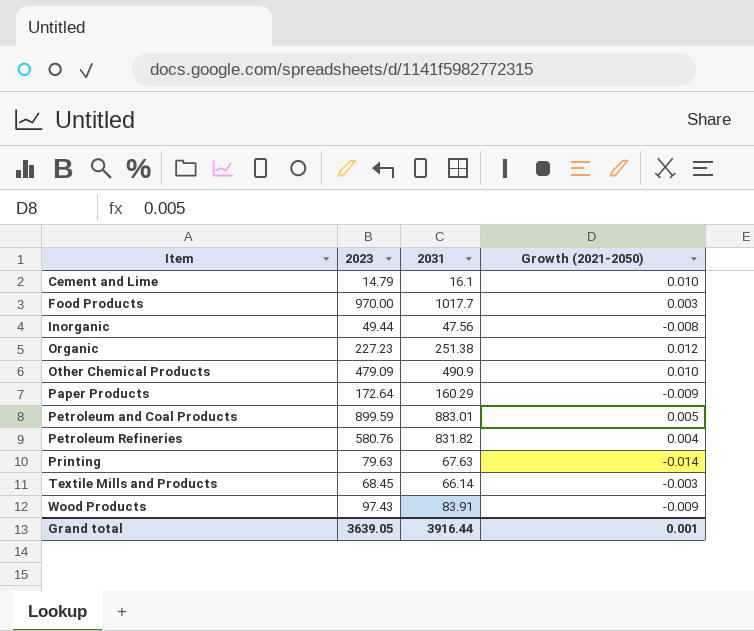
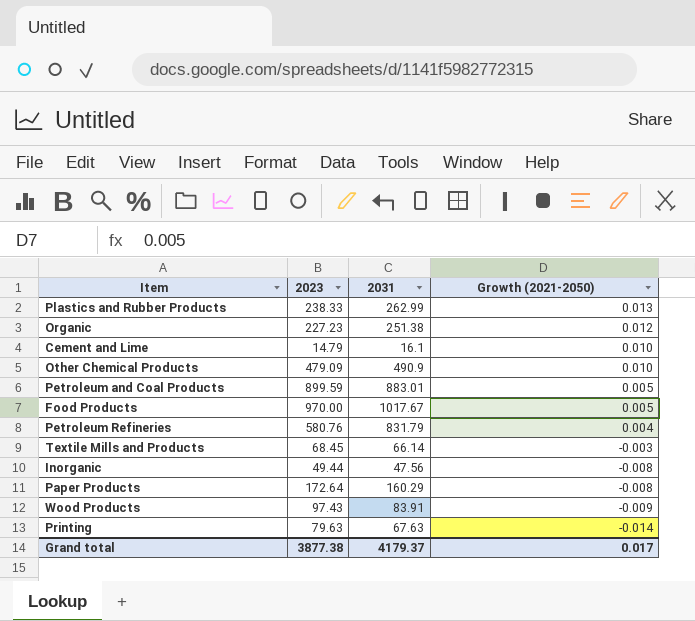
row order: Item ascending -> Growth (2021-2050) descending
row Plastics and Rubber Products: none -> 238.33 | 262.99 | 0.013
Food Products | 2031: 1017.7 -> 1017.67
Food Products | Growth (2021-2050): 0.003 -> 0.005
Petroleum Refineries | 2031: 831.82 -> 831.79
Paper Products | Growth (2021-2050): -0.009 -> -0.008
Grand total | 2023: 3639.05 -> 3877.38
Grand total | 2031: 3916.44 -> 4179.37
Grand total | Growth (2021-2050): 0.001 -> 0.017

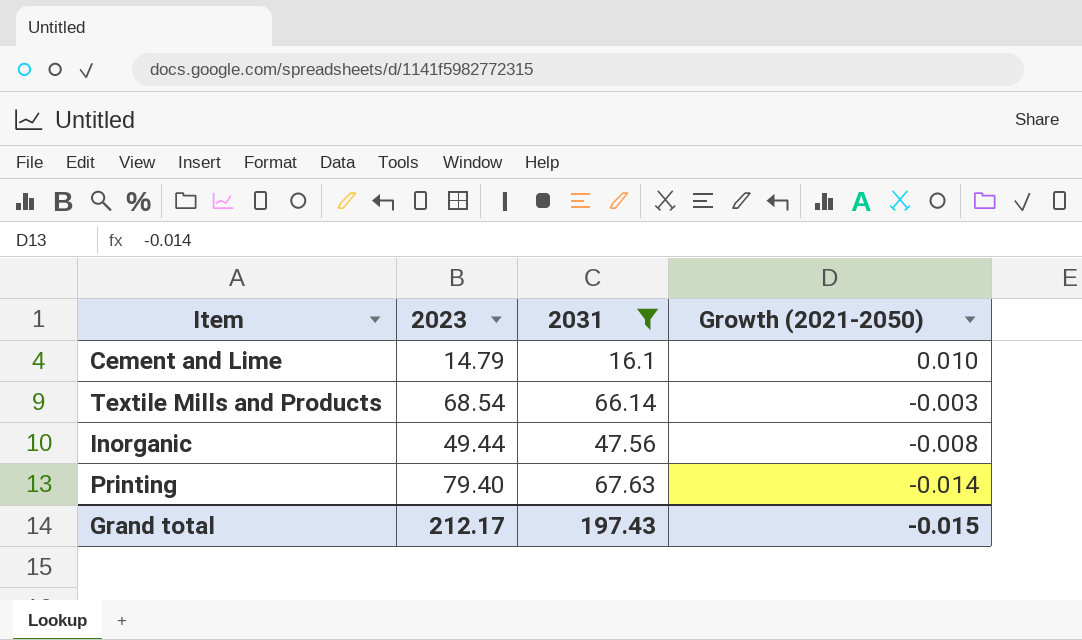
filter: none -> 2031 <= 67.63
Textile Mills and Products | 2023: 68.45 -> 68.54
Printing | 2023: 79.63 -> 79.40
Grand total | 2023: 3877.38 -> 212.17
Grand total | 2031: 4179.37 -> 197.43
Grand total | Growth (2021-2050): 0.017 -> -0.015

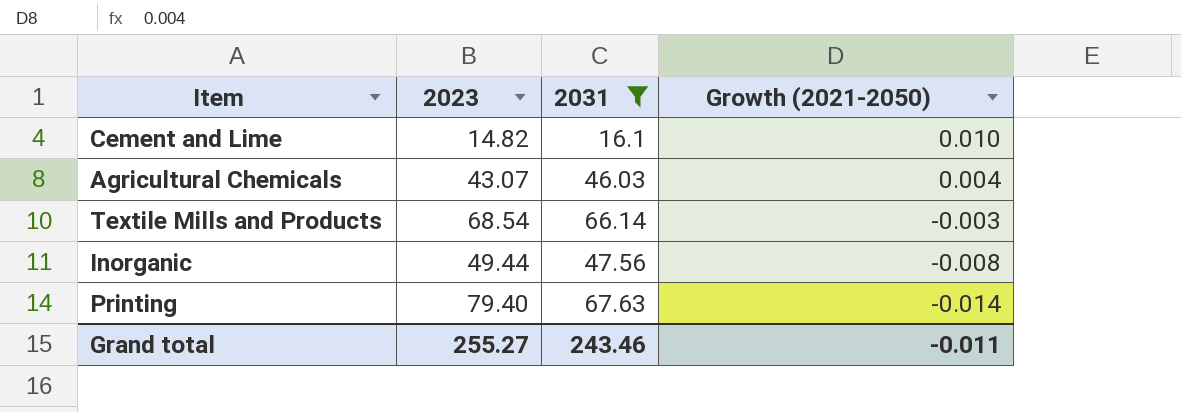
Cement and Lime | 2023: 14.79 -> 14.82
row Agricultural Chemicals: none -> 43.07 | 46.03 | 0.004
Grand total | 2023: 212.17 -> 255.27
Grand total | 2031: 197.43 -> 243.46
Grand total | Growth (2021-2050): -0.015 -> -0.011

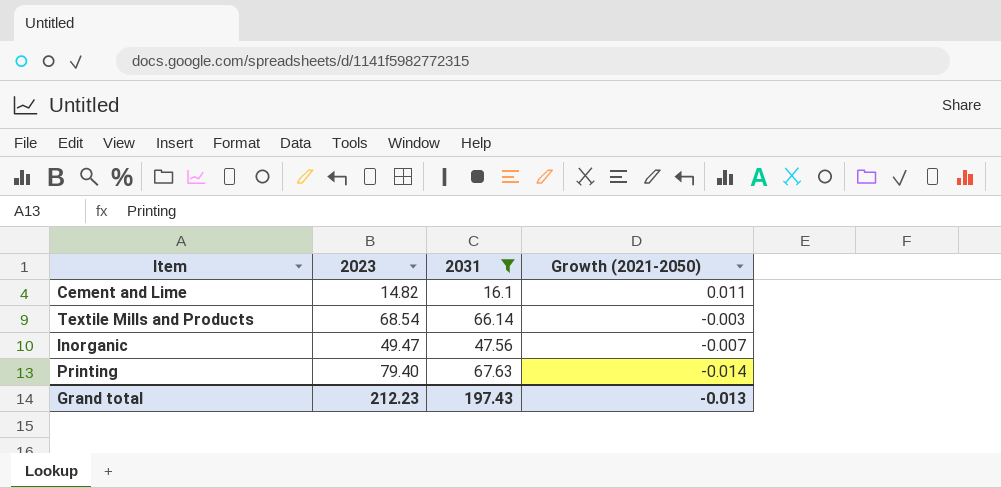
row Agricultural Chemicals: 43.07 | 46.03 | 0.004 -> none
Cement and Lime | Growth (2021-2050): 0.010 -> 0.011
Inorganic | 2023: 49.44 -> 49.47
Inorganic | Growth (2021-2050): -0.008 -> -0.007
Grand total | 2023: 255.27 -> 212.23
Grand total | 2031: 243.46 -> 197.43
Grand total | Growth (2021-2050): -0.011 -> -0.013

